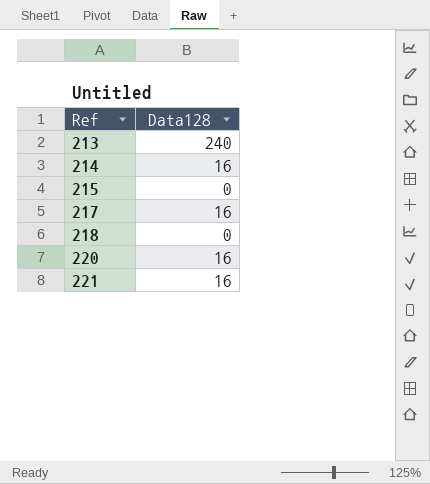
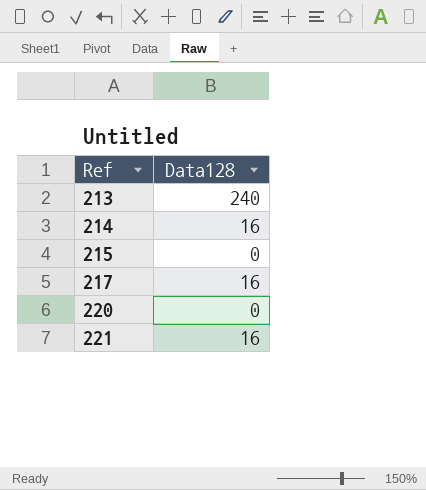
row 218: 0 -> none
220 | Data128: 16 -> 0

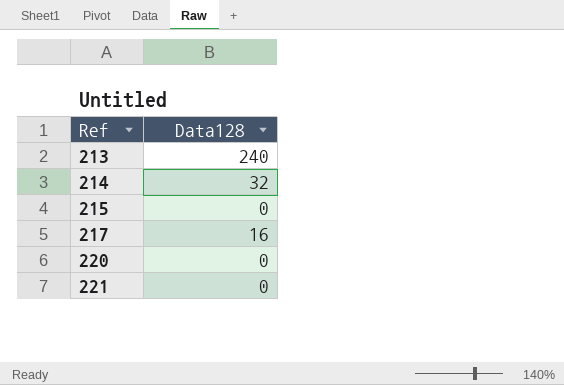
214 | Data128: 16 -> 32
221 | Data128: 16 -> 0

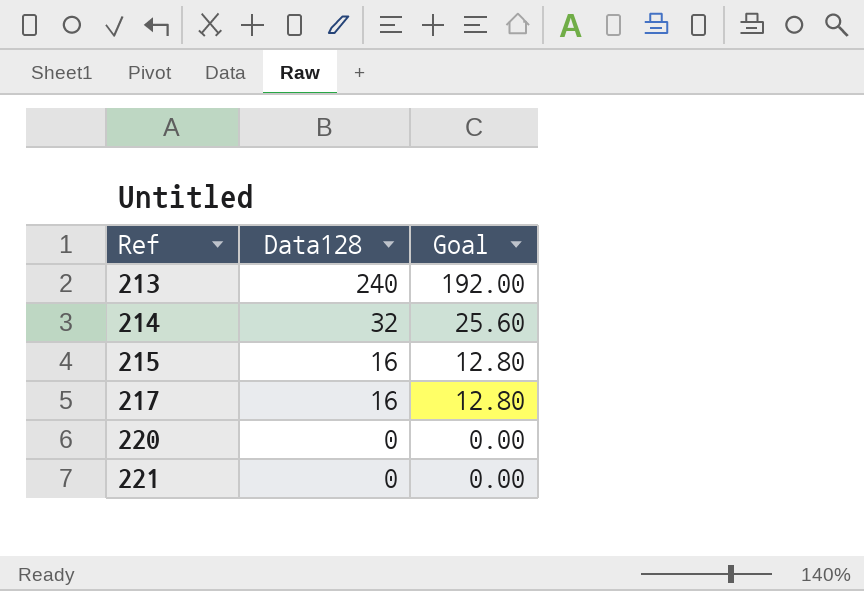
column Goal | formula: none -> [Data128] * 0.8
215 | Data128: 0 -> 16

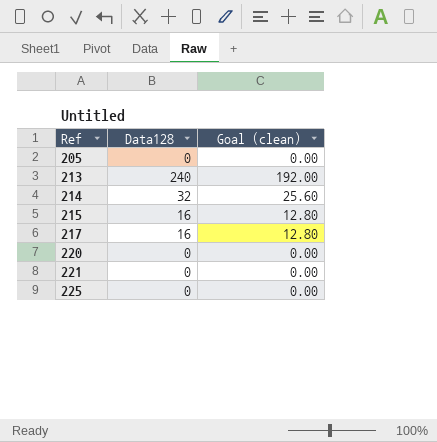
column name: Goal -> Goal (clean)
row 205: none -> 0 | 0.00
row 225: none -> 0 | 0.00

